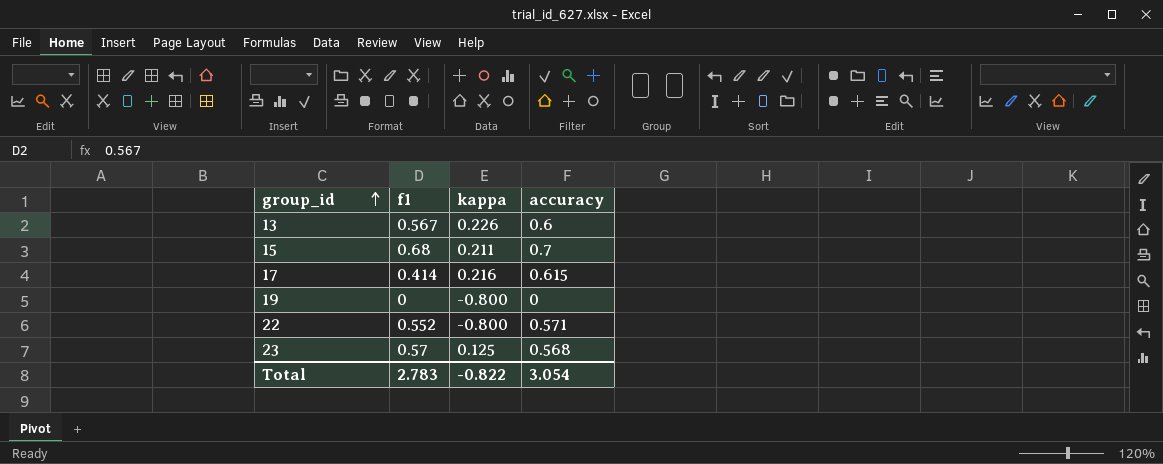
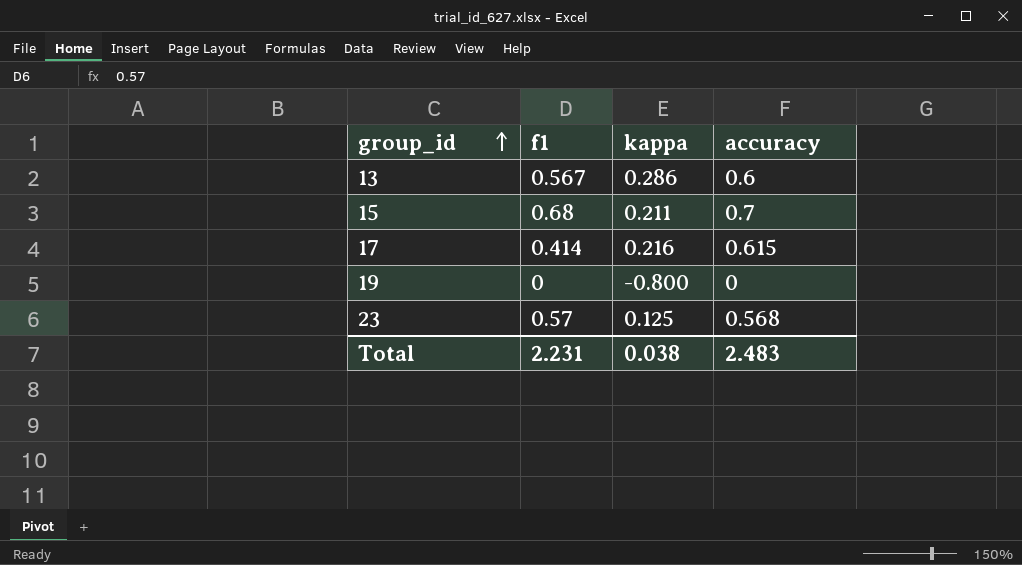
row 22: 0.552 | -0.800 | 0.571 -> none
13 | kappa: 0.226 -> 0.286
Total | f1: 2.783 -> 2.231
Total | kappa: -0.822 -> 0.038
Total | accuracy: 3.054 -> 2.483

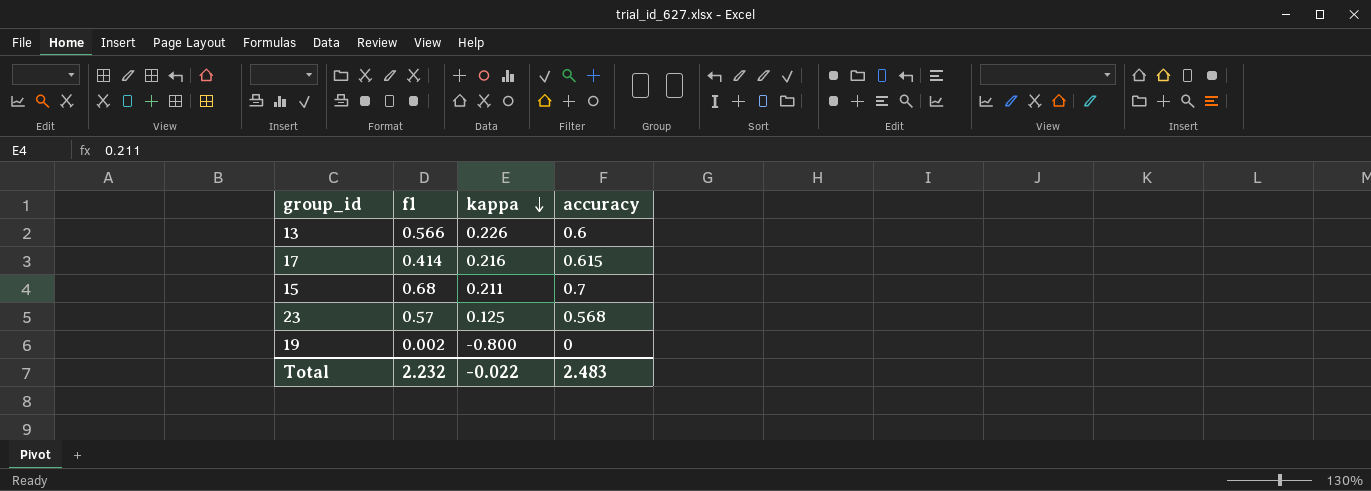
row order: group_id ascending -> kappa descending
13 | f1: 0.567 -> 0.566
13 | kappa: 0.286 -> 0.226
19 | f1: 0 -> 0.002
Total | f1: 2.231 -> 2.232
Total | kappa: 0.038 -> -0.022

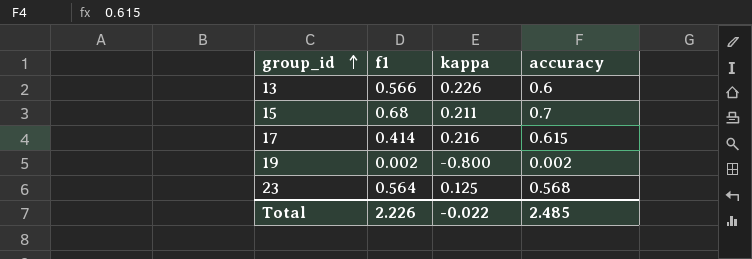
row order: kappa descending -> group_id ascending
19 | accuracy: 0 -> 0.002
23 | f1: 0.57 -> 0.564
Total | f1: 2.232 -> 2.226
Total | accuracy: 2.483 -> 2.485

